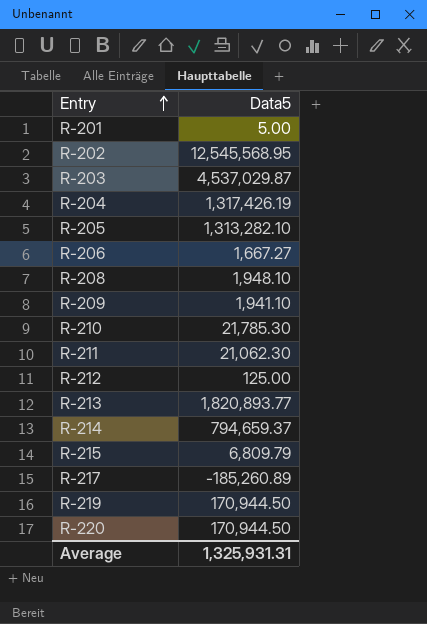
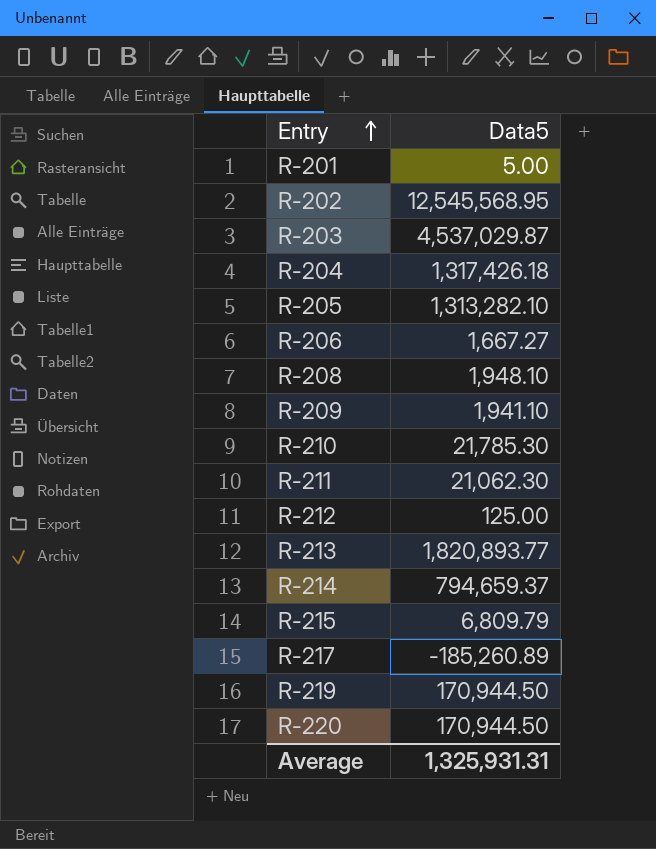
R-204 | Data5: 1,317,426.19 -> 1,317,426.18

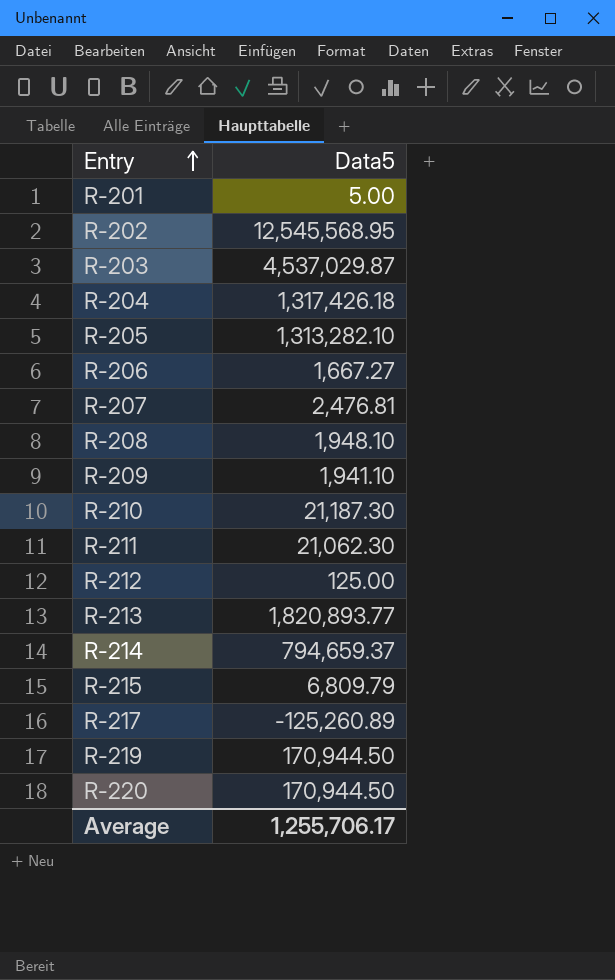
row R-207: none -> 2,476.81
R-210 | Data5: 21,785.30 -> 21,187.30
R-217 | Data5: -185,260.89 -> -125,260.89
Average | Data5: 1,325,931.31 -> 1,255,706.17

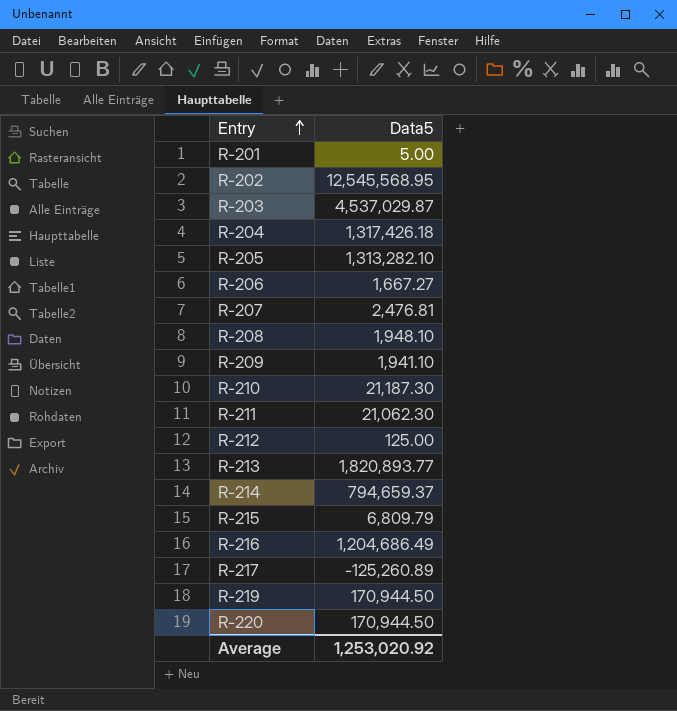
row R-216: none -> 1,204,686.49
Average | Data5: 1,255,706.17 -> 1,253,020.92

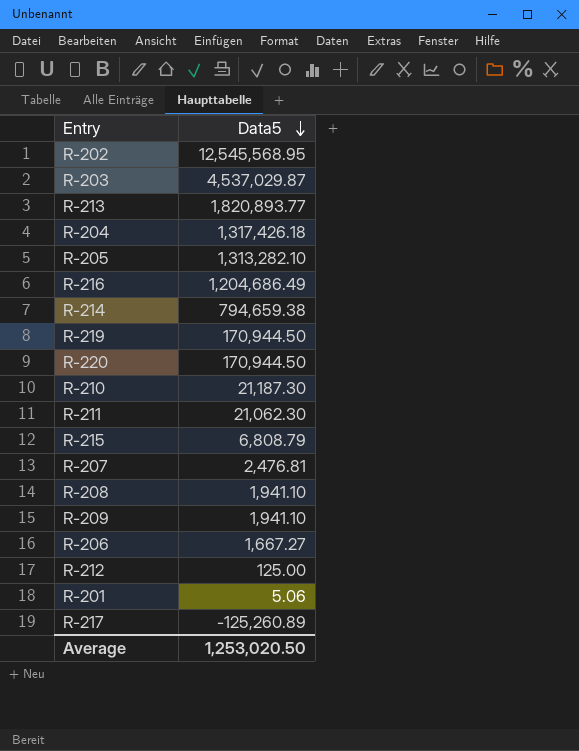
row order: Entry ascending -> Data5 descending
R-214 | Data5: 794,659.37 -> 794,659.38
R-215 | Data5: 6,809.79 -> 6,808.79
R-208 | Data5: 1,948.10 -> 1,941.10
R-201 | Data5: 5.00 -> 5.06
Average | Data5: 1,253,020.92 -> 1,253,020.50

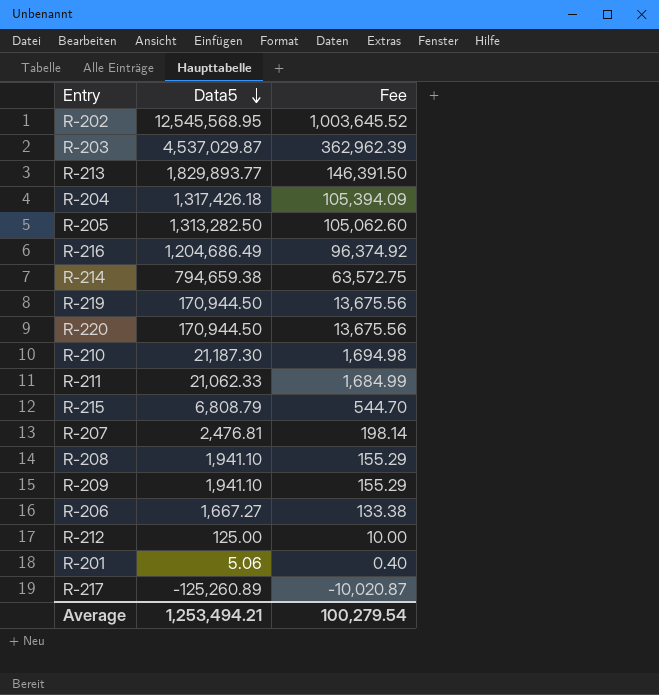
column Fee | formula: none -> [Data5] * 0.08
R-213 | Data5: 1,820,893.77 -> 1,829,893.77
R-205 | Data5: 1,313,282.10 -> 1,313,282.50
R-211 | Data5: 21,062.30 -> 21,062.33
Average | Data5: 1,253,020.50 -> 1,253,494.21

